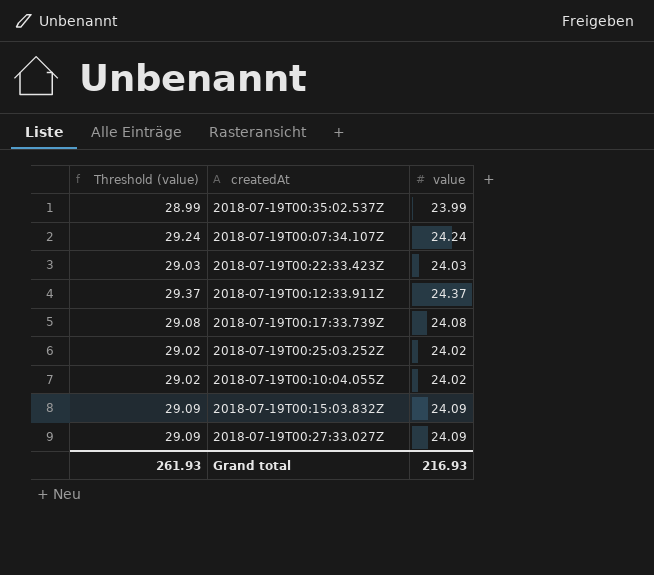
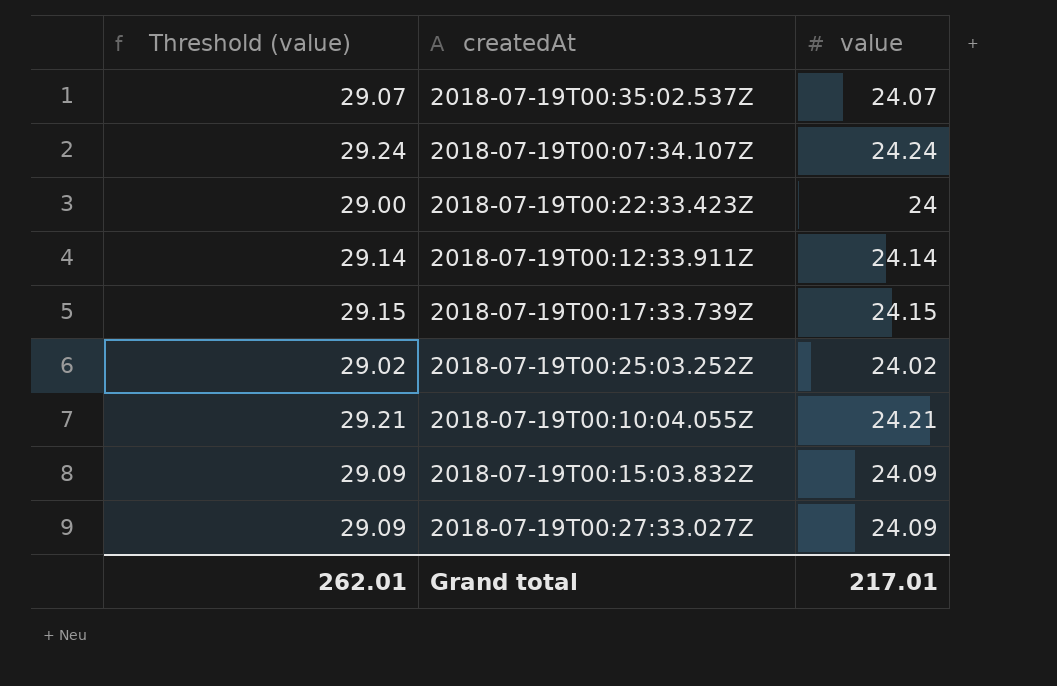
2018-07-19T00:35:02.537Z | Threshold (value): 28.99 -> 29.07
2018-07-19T00:35:02.537Z | value: 23.99 -> 24.07
2018-07-19T00:22:33.423Z | Threshold (value): 29.03 -> 29.00
2018-07-19T00:22:33.423Z | value: 24.03 -> 24
2018-07-19T00:12:33.911Z | Threshold (value): 29.37 -> 29.14
2018-07-19T00:12:33.911Z | value: 24.37 -> 24.14
2018-07-19T00:17:33.739Z | Threshold (value): 29.08 -> 29.15
2018-07-19T00:17:33.739Z | value: 24.08 -> 24.15
2018-07-19T00:10:04.055Z | Threshold (value): 29.02 -> 29.21
2018-07-19T00:10:04.055Z | value: 24.02 -> 24.21
Grand total | Threshold (value): 261.93 -> 262.01
Grand total | value: 216.93 -> 217.01

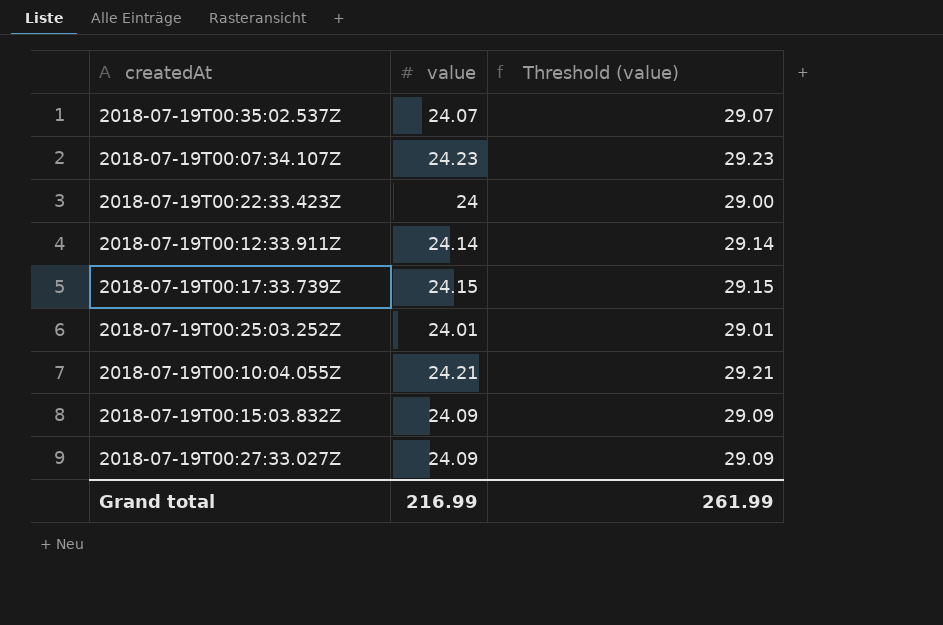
column Threshold (value) | position: 1 -> 3
2018-07-19T00:07:34.107Z | value: 24.24 -> 24.23
2018-07-19T00:07:34.107Z | Threshold (value): 29.24 -> 29.23
2018-07-19T00:25:03.252Z | value: 24.02 -> 24.01
2018-07-19T00:25:03.252Z | Threshold (value): 29.02 -> 29.01
Grand total | value: 217.01 -> 216.99
Grand total | Threshold (value): 262.01 -> 261.99

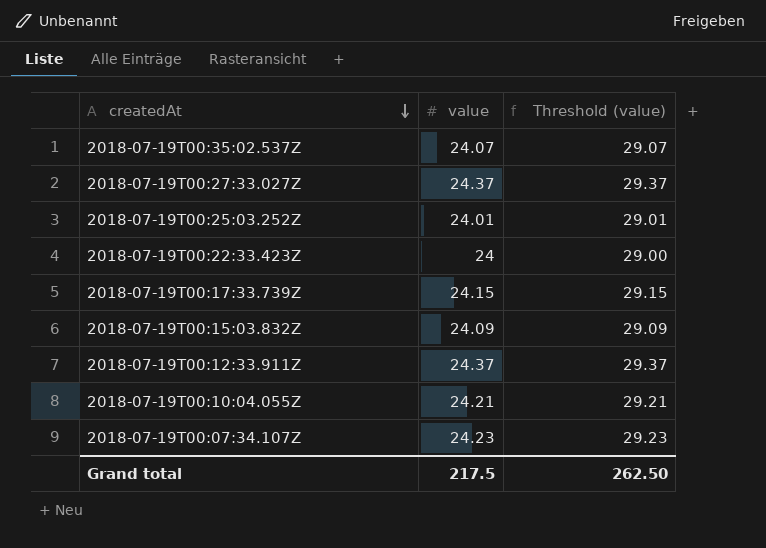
row order: none -> createdAt descending
2018-07-19T00:27:33.027Z | value: 24.09 -> 24.37
2018-07-19T00:27:33.027Z | Threshold (value): 29.09 -> 29.37
2018-07-19T00:12:33.911Z | value: 24.14 -> 24.37
2018-07-19T00:12:33.911Z | Threshold (value): 29.14 -> 29.37
Grand total | value: 216.99 -> 217.5
Grand total | Threshold (value): 261.99 -> 262.50

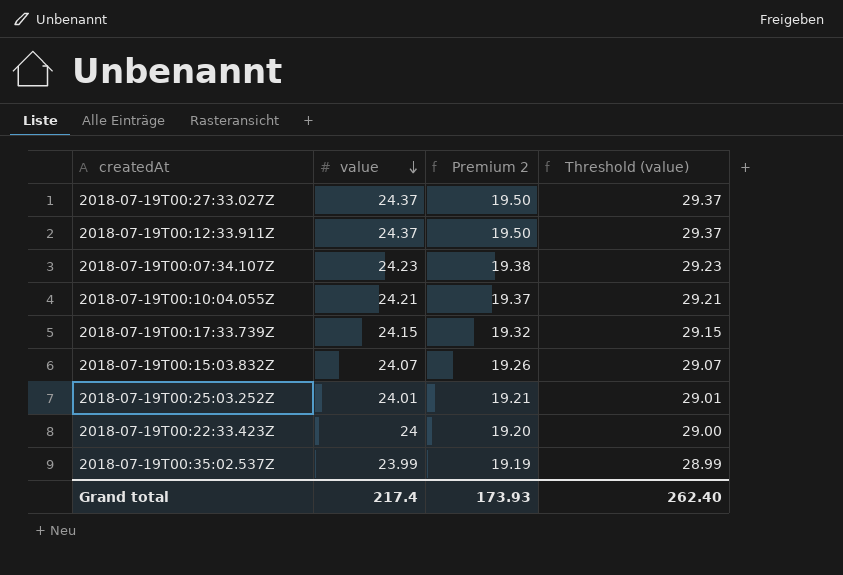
row order: createdAt descending -> value descending
column Premium 2 | formula: none -> [value] * 0.8
2018-07-19T00:15:03.832Z | value: 24.09 -> 24.07
2018-07-19T00:15:03.832Z | Threshold (value): 29.09 -> 29.07
2018-07-19T00:35:02.537Z | value: 24.07 -> 23.99
2018-07-19T00:35:02.537Z | Threshold (value): 29.07 -> 28.99
Grand total | value: 217.5 -> 217.4
Grand total | Threshold (value): 262.50 -> 262.40

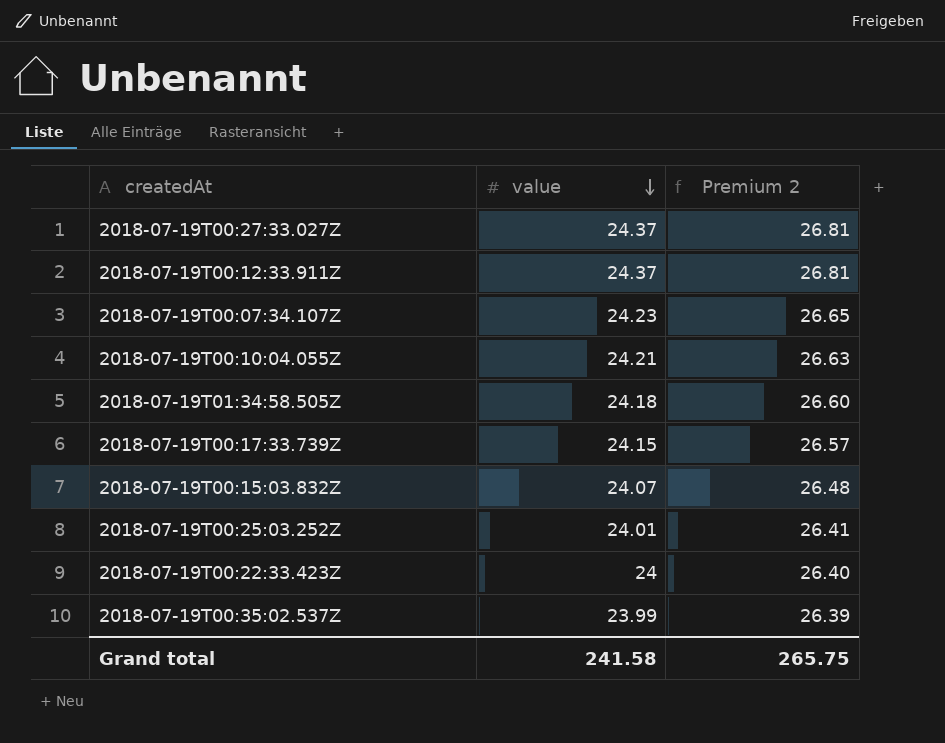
column Threshold (value) | formula: [value] + 5 -> none
column Premium 2 | formula: [value] * 0.8 -> [value] * 1.1
row 2018-07-19T01:34:58.505Z: none -> 24.18 | 26.60
Grand total | value: 217.4 -> 241.58
Grand total | Premium 2: 173.93 -> 265.75

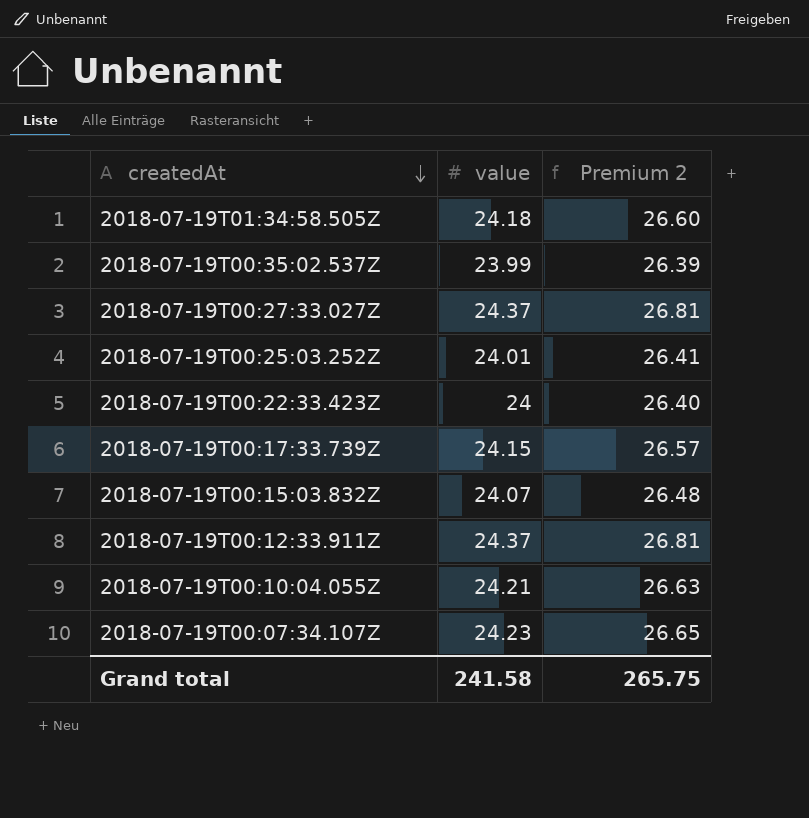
row order: value descending -> createdAt descending

